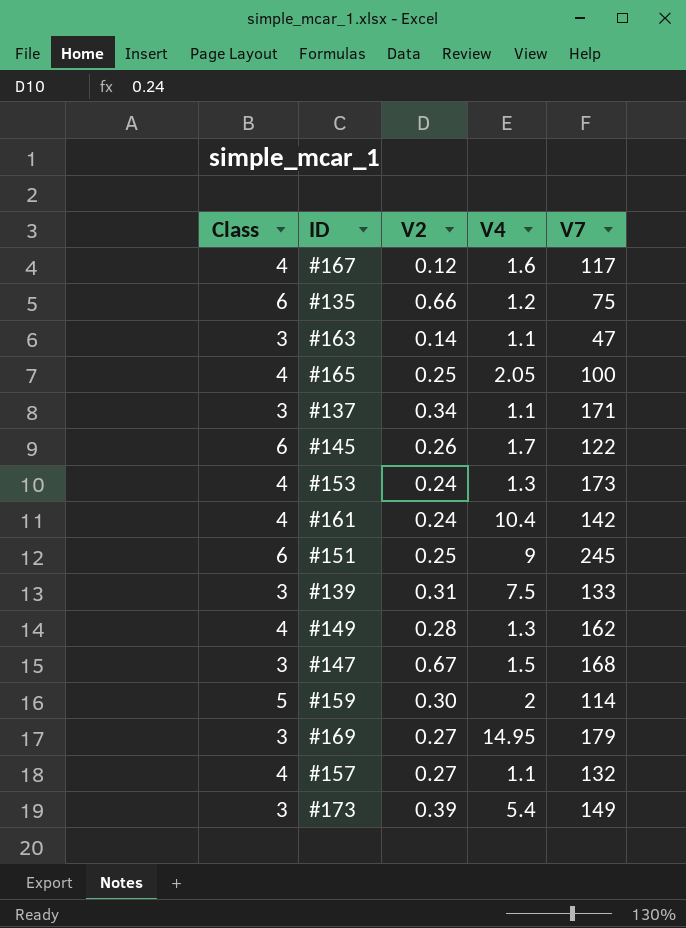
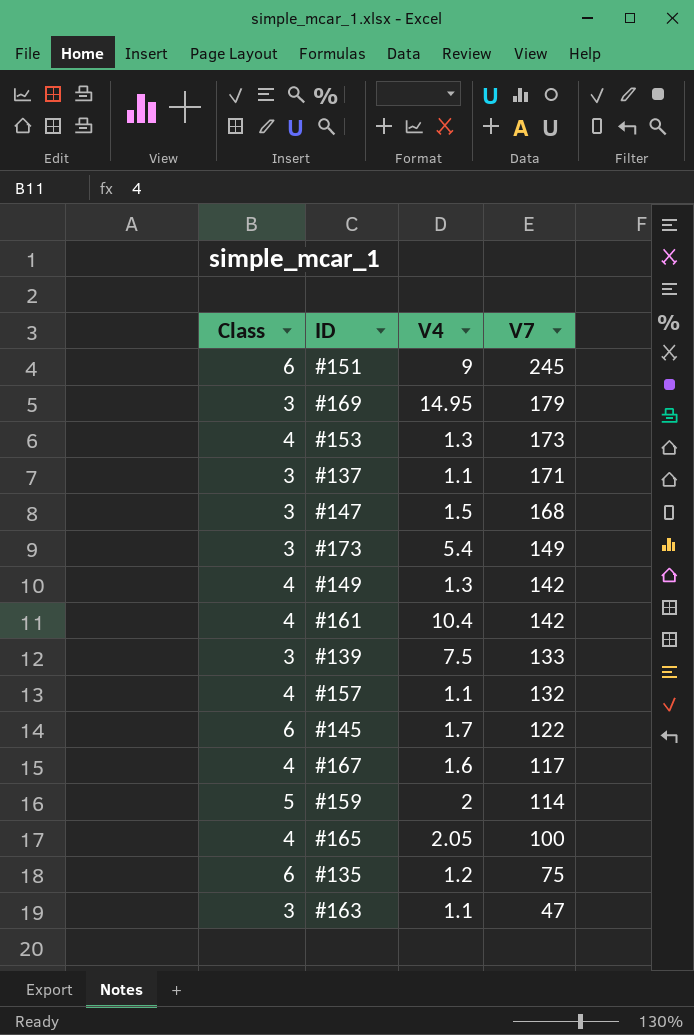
row order: none -> V7 descending
column V2 | position: 3 -> none
#149 | V7: 162 -> 142

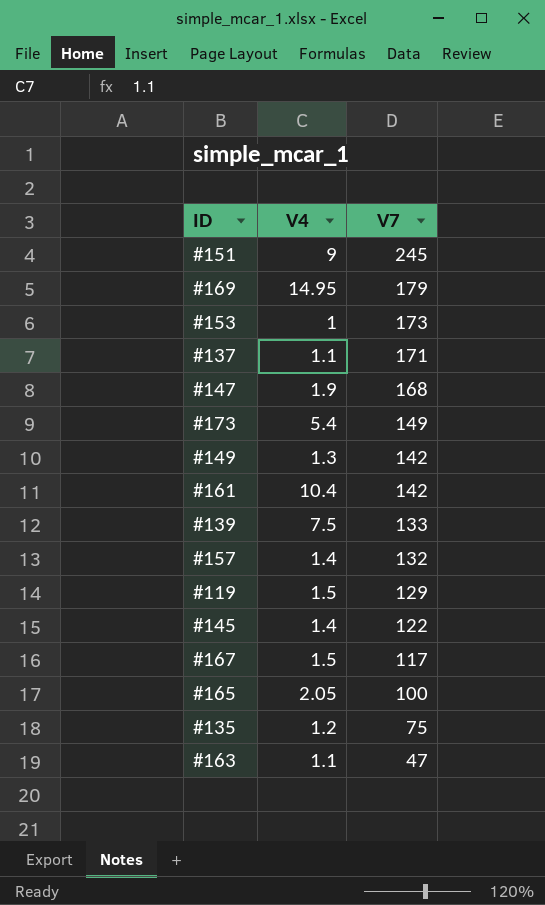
column Class | position: 1 -> none
row #159: 5 | 2 | 114 -> none
#153 | V4: 1.3 -> 1
#147 | V4: 1.5 -> 1.9
#157 | V4: 1.1 -> 1.4
row #119: none -> 1.5 | 129
#145 | V4: 1.7 -> 1.4
#167 | V4: 1.6 -> 1.5

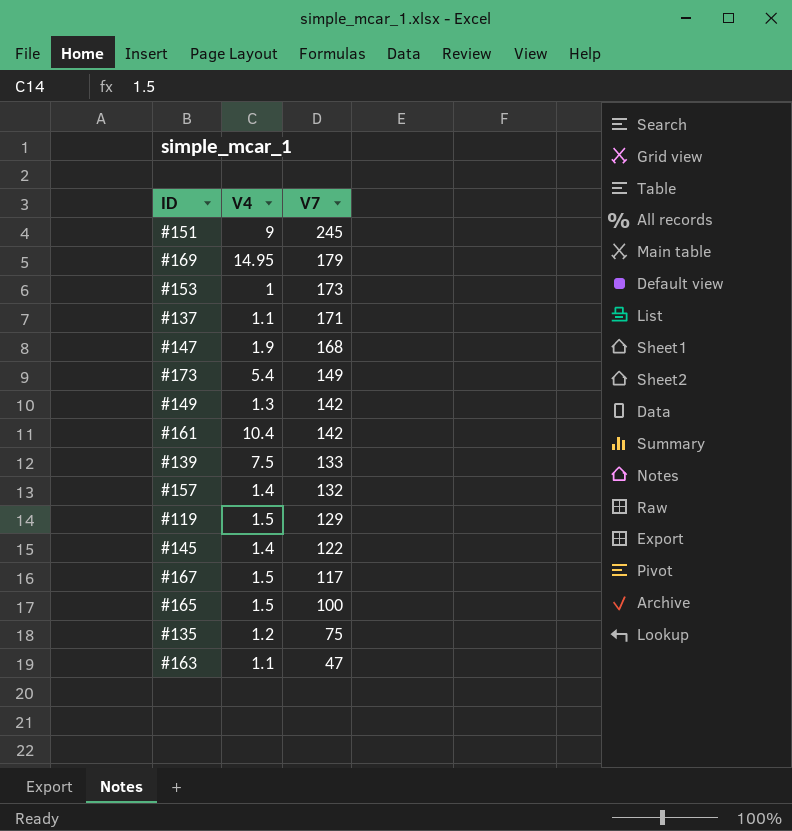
#165 | V4: 2.05 -> 1.5

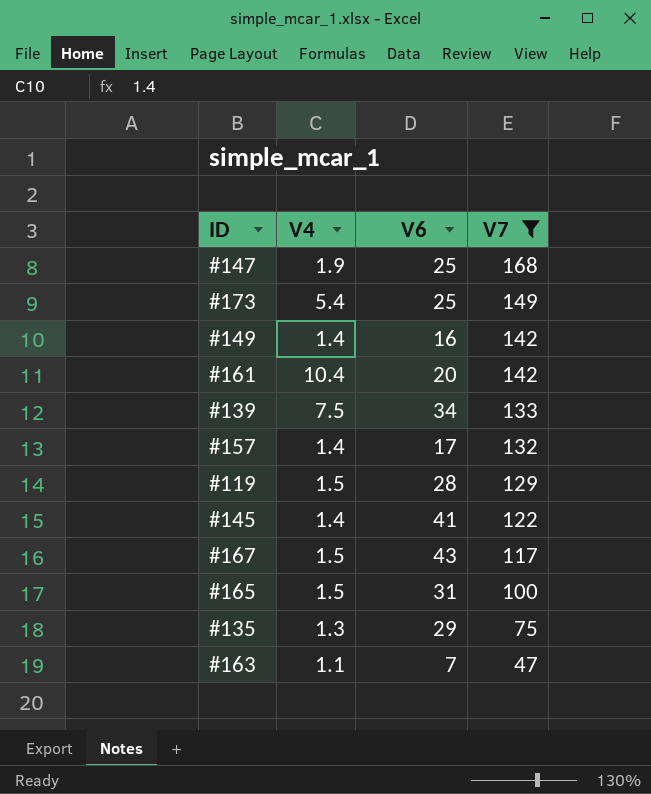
filter: none -> V7 <= 168
column V6 | position: none -> 3
#149 | V4: 1.3 -> 1.4
#135 | V4: 1.2 -> 1.3

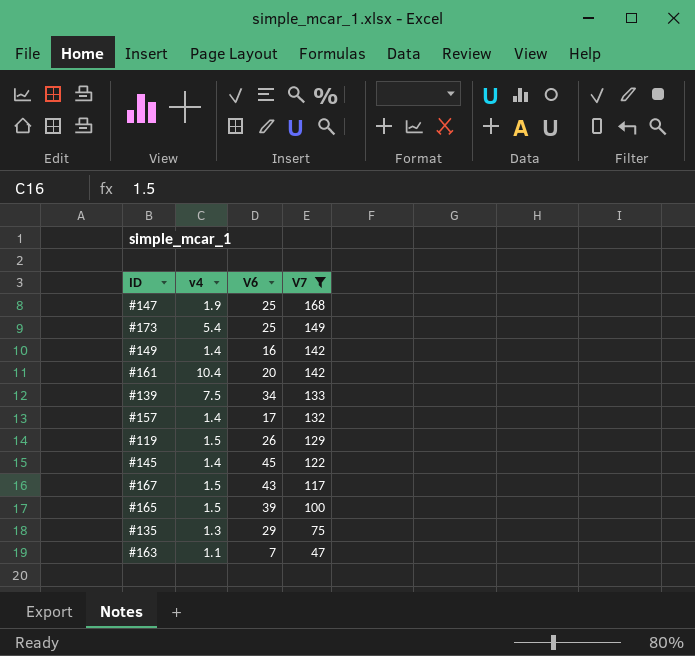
column name: V4 -> v4
#119 | V6: 28 -> 26
#145 | V6: 41 -> 45
#165 | V6: 31 -> 39

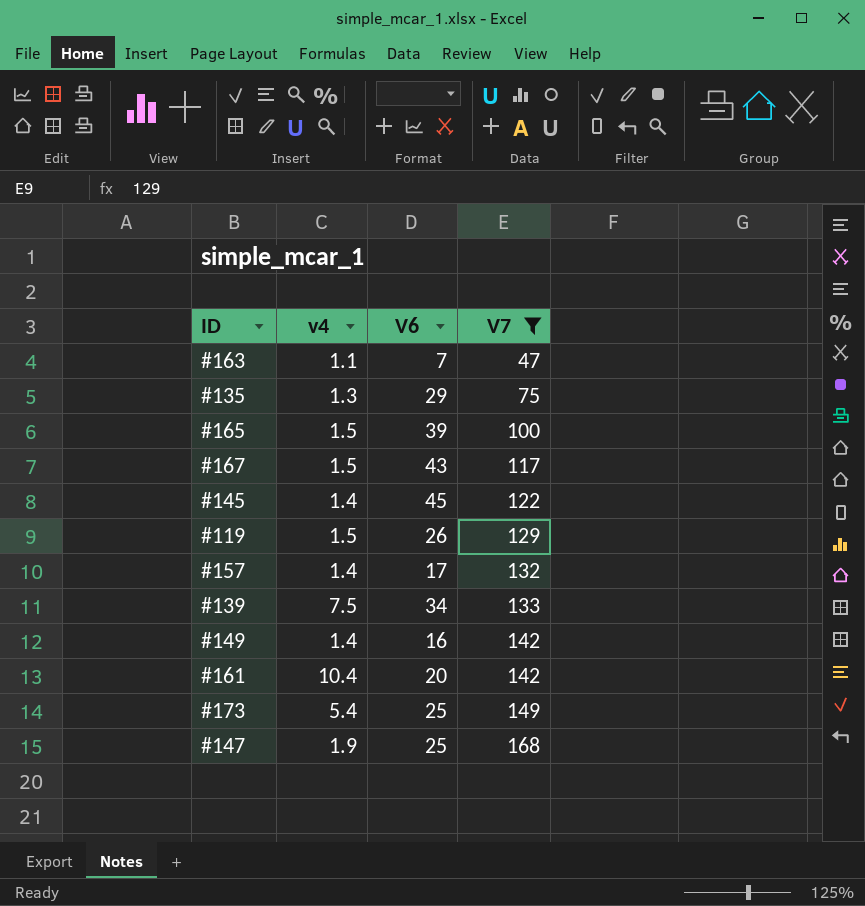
row order: V7 descending -> V7 ascending

